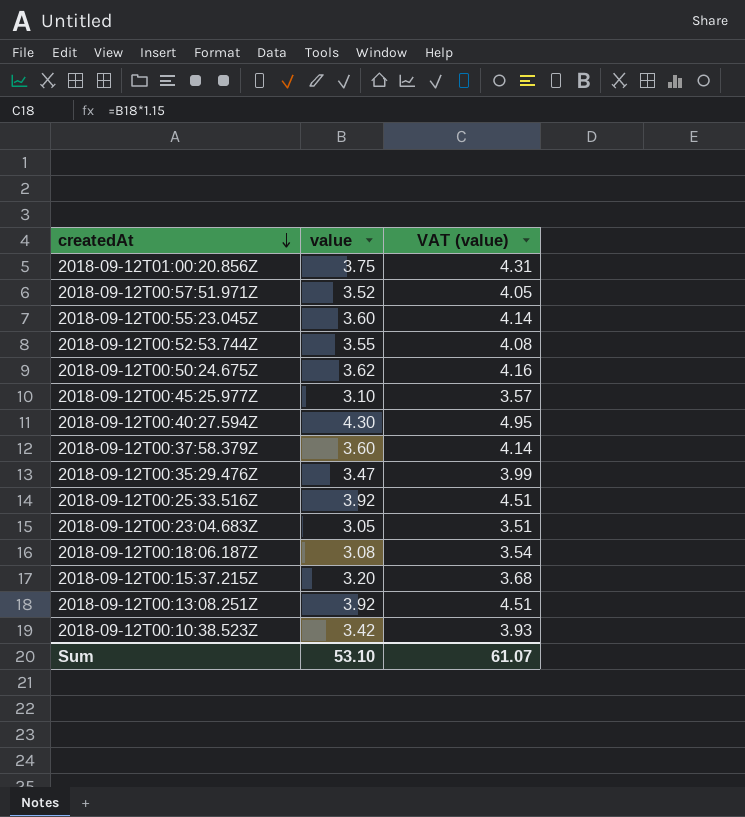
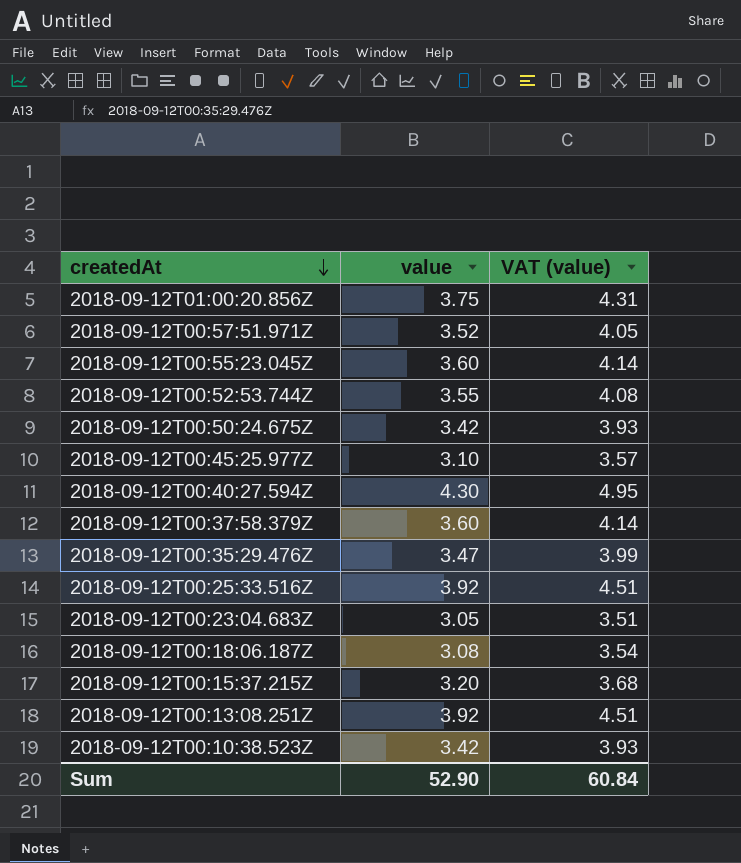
2018-09-12T00:50:24.675Z | value: 3.62 -> 3.42
2018-09-12T00:50:24.675Z | VAT (value): 4.16 -> 3.93
Sum | value: 53.10 -> 52.90
Sum | VAT (value): 61.07 -> 60.84

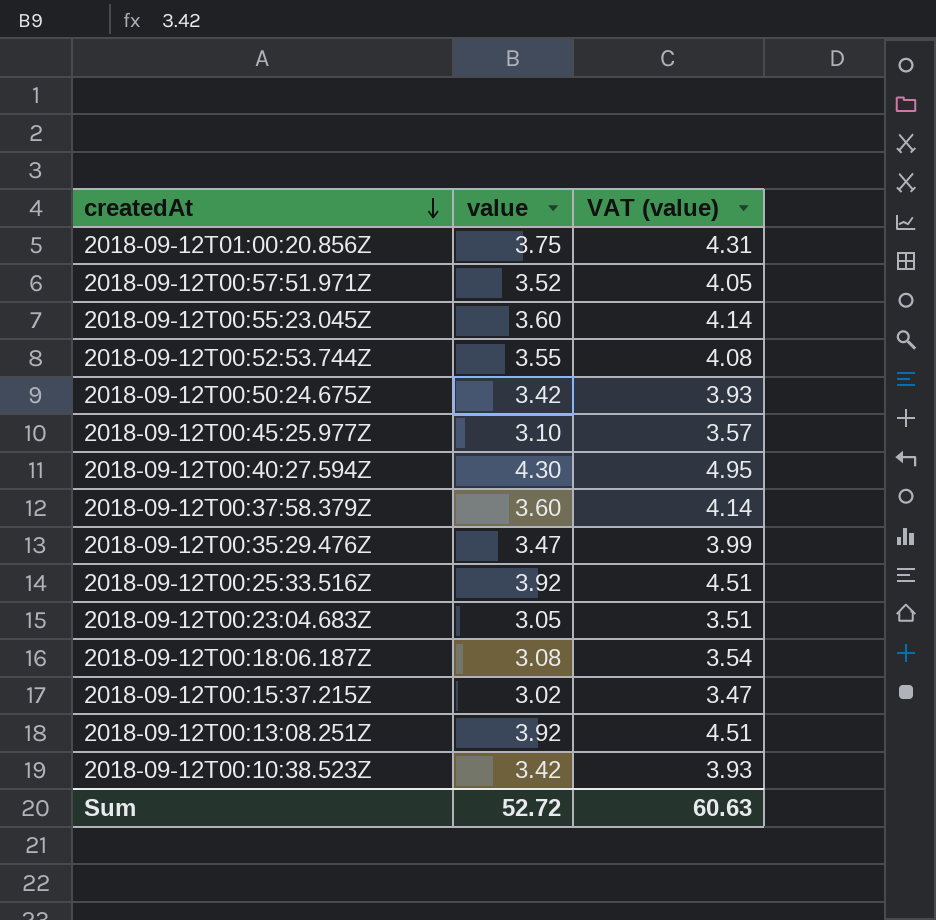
2018-09-12T00:15:37.215Z | value: 3.20 -> 3.02
2018-09-12T00:15:37.215Z | VAT (value): 3.68 -> 3.47
Sum | value: 52.90 -> 52.72
Sum | VAT (value): 60.84 -> 60.63

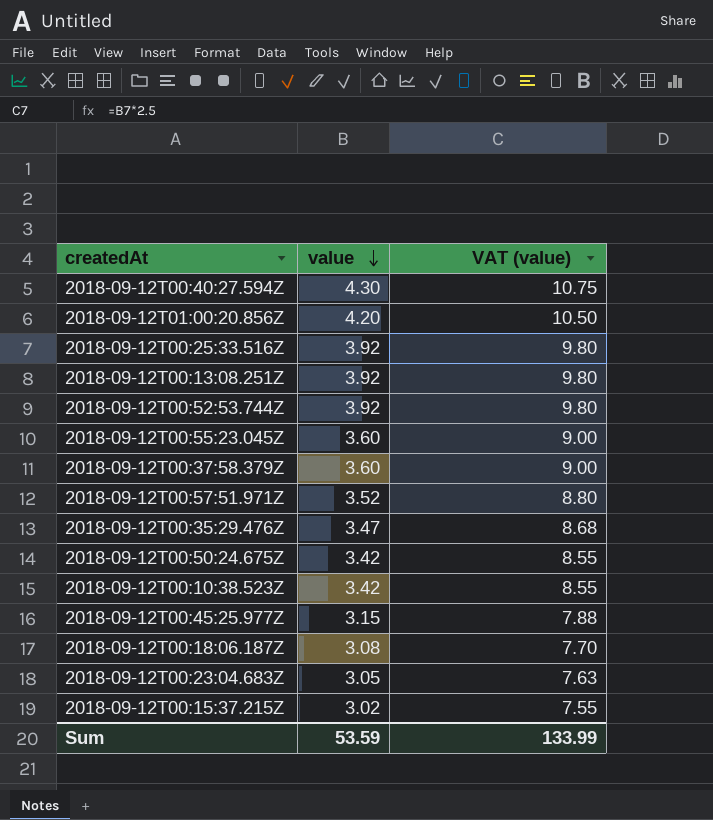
row order: createdAt descending -> value descending
column VAT (value) | formula: [value] * 1.15 -> [value] * 2.5
2018-09-12T01:00:20.856Z | value: 3.75 -> 4.20
2018-09-12T00:52:53.744Z | value: 3.55 -> 3.92
2018-09-12T00:45:25.977Z | value: 3.10 -> 3.15
Sum | value: 52.72 -> 53.59
Sum | VAT (value): 60.63 -> 133.99

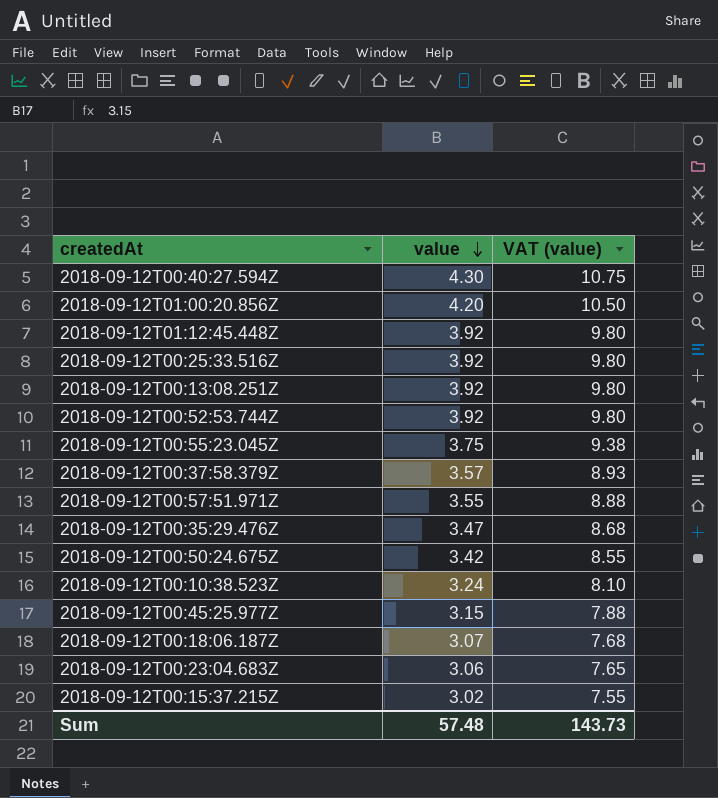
row 2018-09-12T01:12:45.448Z: none -> 3.92 | 9.80
2018-09-12T00:55:23.045Z | value: 3.60 -> 3.75
2018-09-12T00:55:23.045Z | VAT (value): 9.00 -> 9.38
2018-09-12T00:37:58.379Z | value: 3.60 -> 3.57
2018-09-12T00:37:58.379Z | VAT (value): 9.00 -> 8.93
2018-09-12T00:57:51.971Z | value: 3.52 -> 3.55
2018-09-12T00:57:51.971Z | VAT (value): 8.80 -> 8.88
2018-09-12T00:10:38.523Z | value: 3.42 -> 3.24
2018-09-12T00:10:38.523Z | VAT (value): 8.55 -> 8.10
2018-09-12T00:18:06.187Z | value: 3.08 -> 3.07
2018-09-12T00:18:06.187Z | VAT (value): 7.70 -> 7.68
2018-09-12T00:23:04.683Z | value: 3.05 -> 3.06
2018-09-12T00:23:04.683Z | VAT (value): 7.63 -> 7.65
Sum | value: 53.59 -> 57.48
Sum | VAT (value): 133.99 -> 143.73

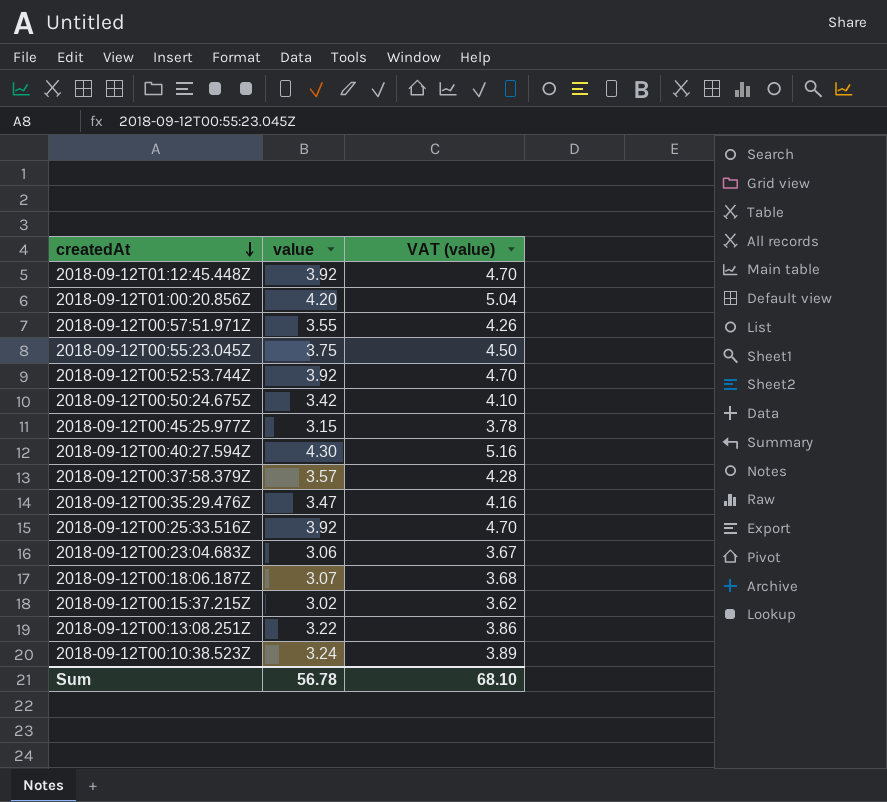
row order: value descending -> createdAt descending
column VAT (value) | formula: [value] * 2.5 -> [value] * 1.2
2018-09-12T00:13:08.251Z | value: 3.92 -> 3.22
Sum | value: 57.48 -> 56.78
Sum | VAT (value): 143.73 -> 68.10

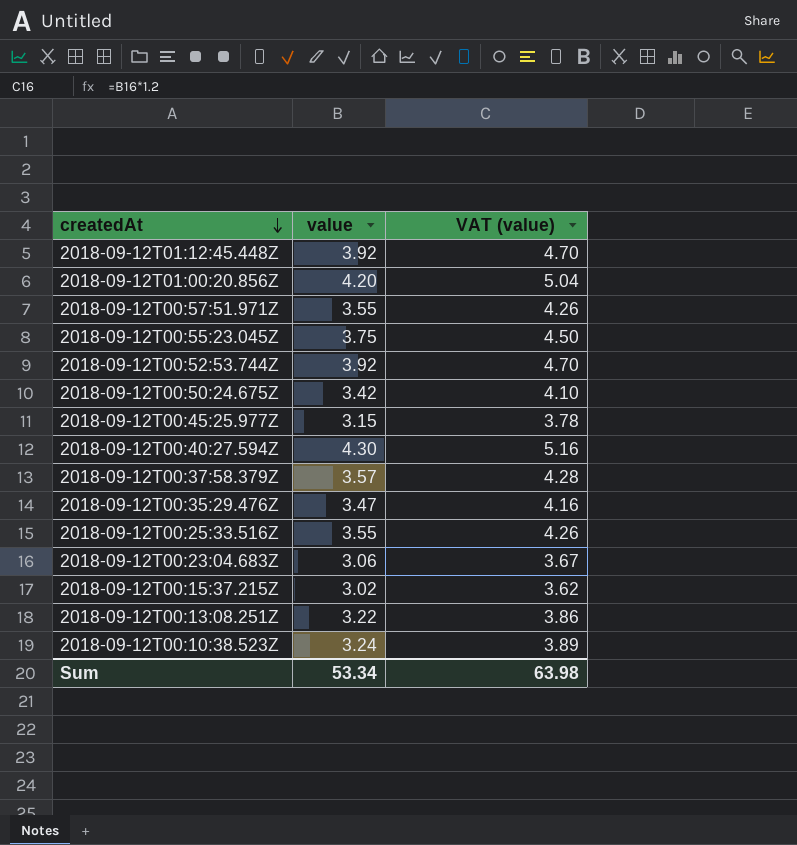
row 2018-09-12T00:18:06.187Z: 3.07 | 3.68 -> none
2018-09-12T00:25:33.516Z | value: 3.92 -> 3.55
2018-09-12T00:25:33.516Z | VAT (value): 4.70 -> 4.26
Sum | value: 56.78 -> 53.34
Sum | VAT (value): 68.10 -> 63.98

